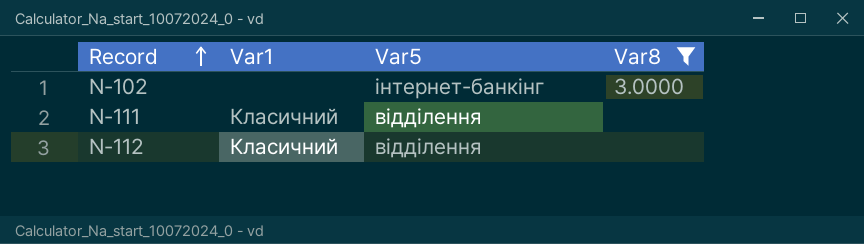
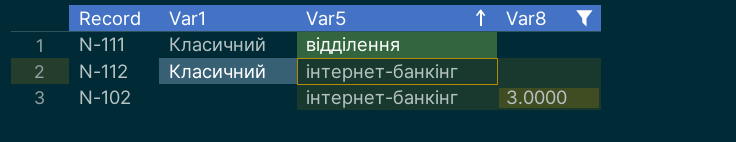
row order: Record ascending -> Var5 ascending
N-112 | Var5: відділення -> інтернет-банкінг

